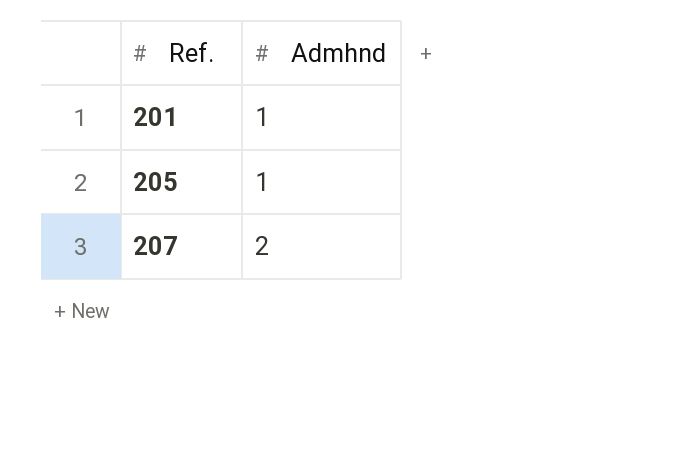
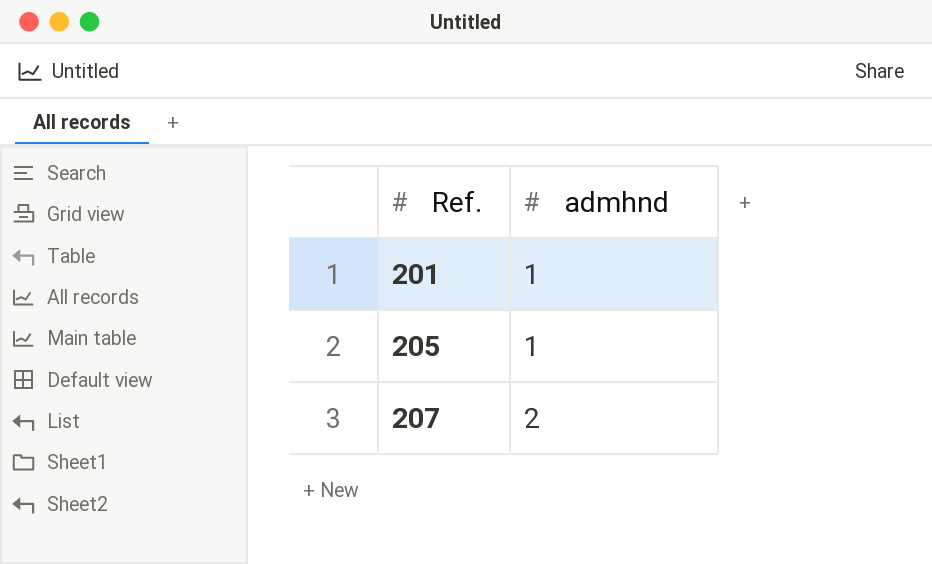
column name: Admhnd -> admhnd

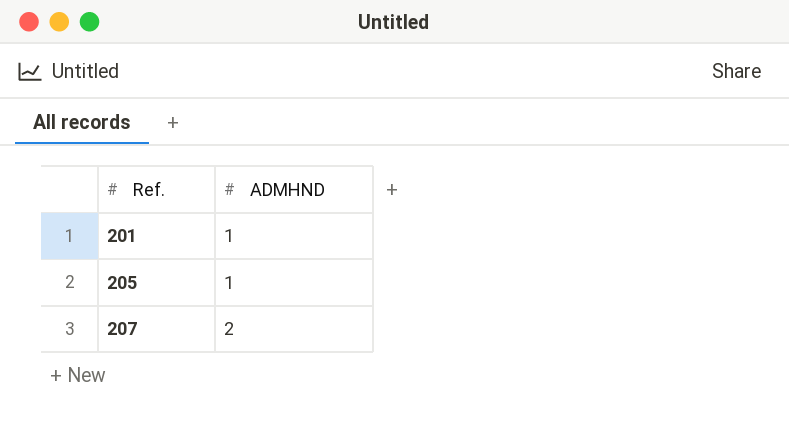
column name: admhnd -> ADMHND

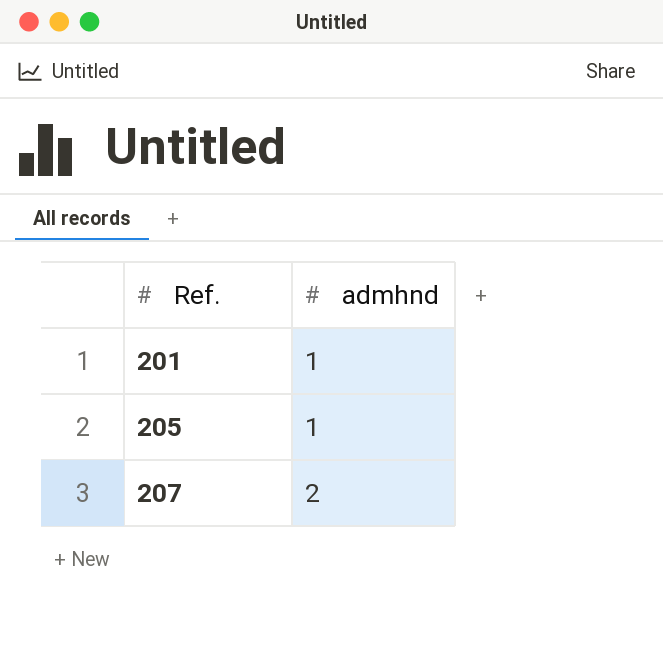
column name: ADMHND -> admhnd

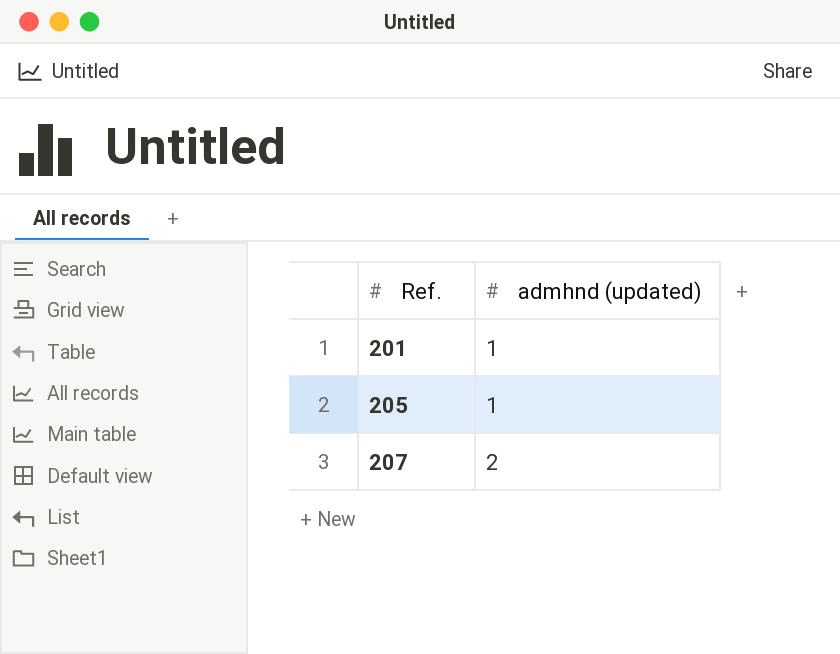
column name: admhnd -> admhnd (updated)

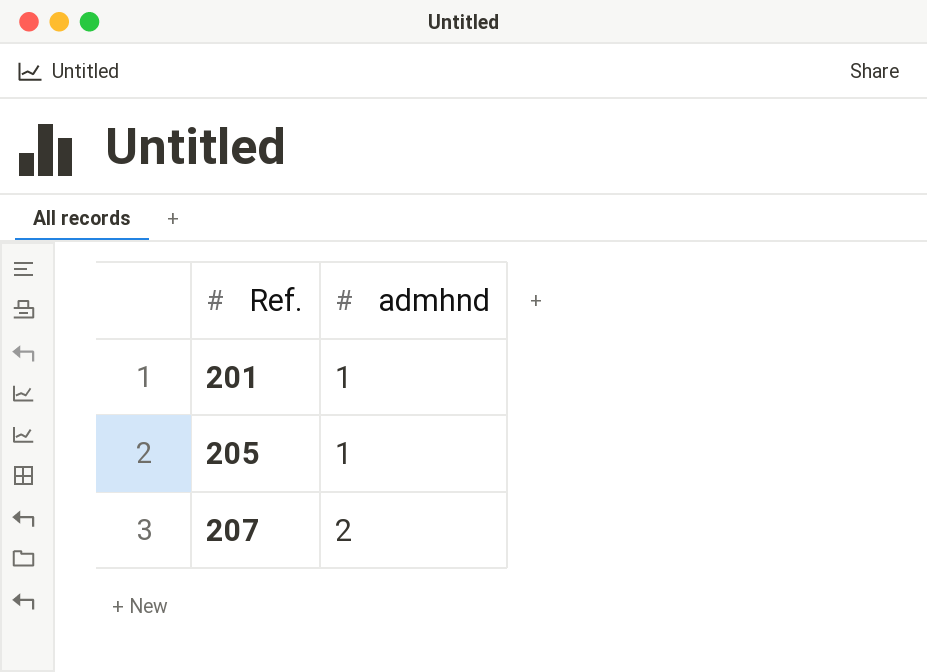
column name: admhnd (updated) -> admhnd

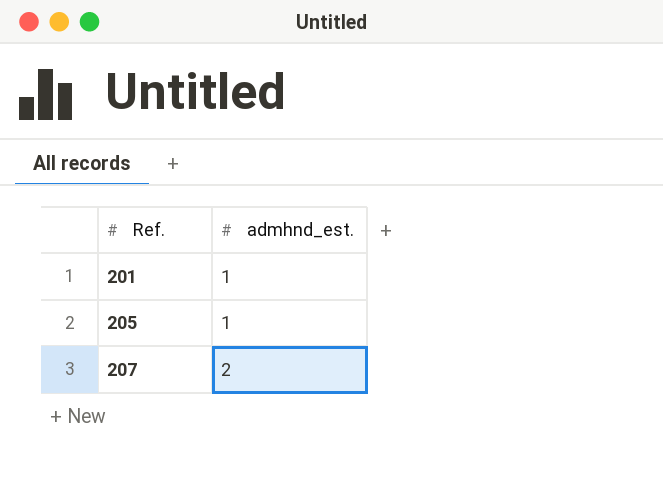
column name: admhnd -> admhnd_est.

